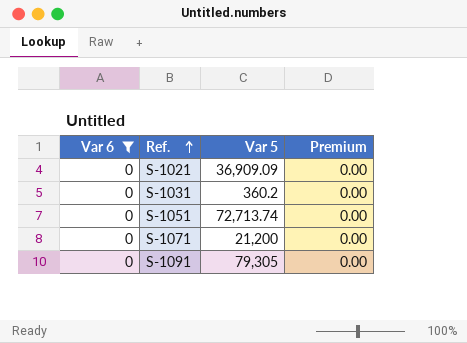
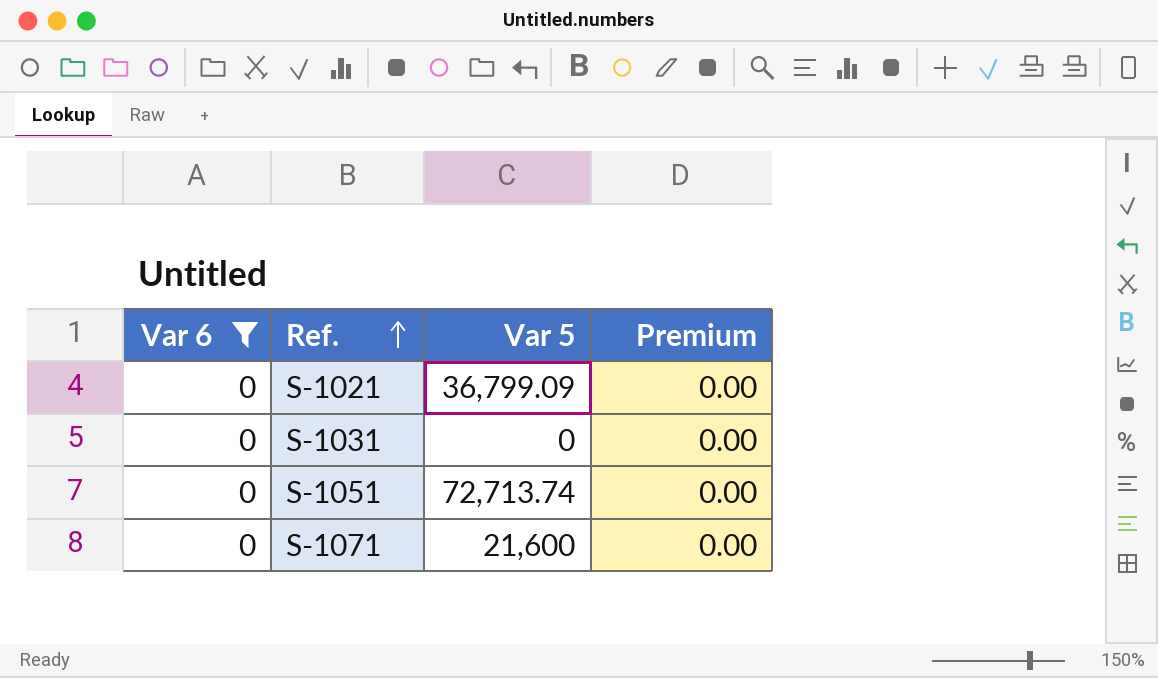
row S-1091: 0 | 79,305 | 0.00 -> none
S-1021 | Var 5: 36,909.09 -> 36,799.09
S-1031 | Var 5: 360.2 -> 0
S-1071 | Var 5: 21,200 -> 21,600

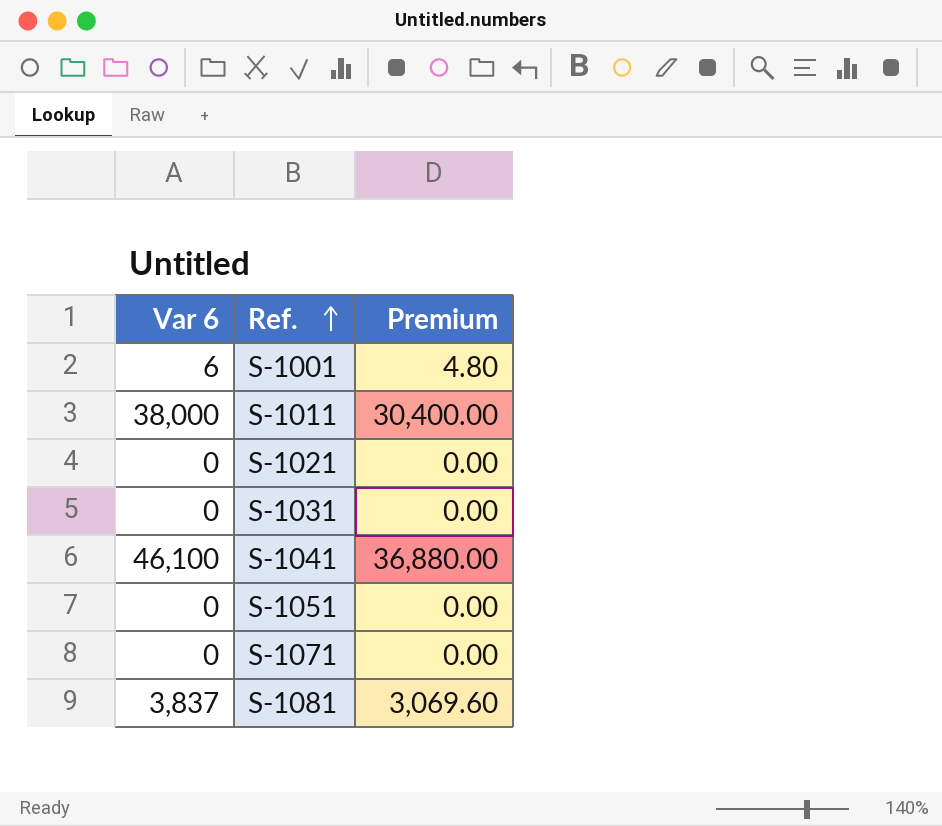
filter: Var 6 = 0 -> none
column Var 5 | position: 3 -> none

